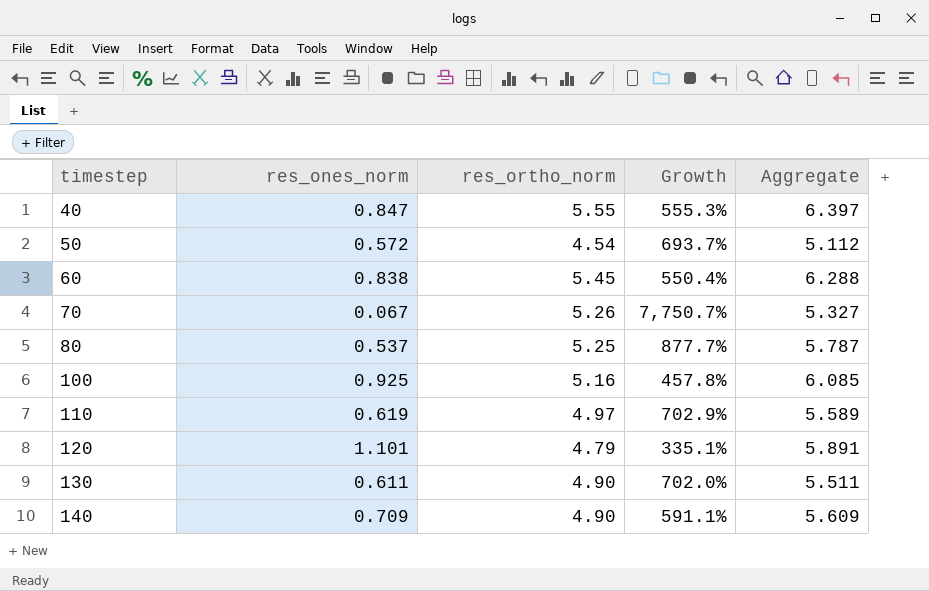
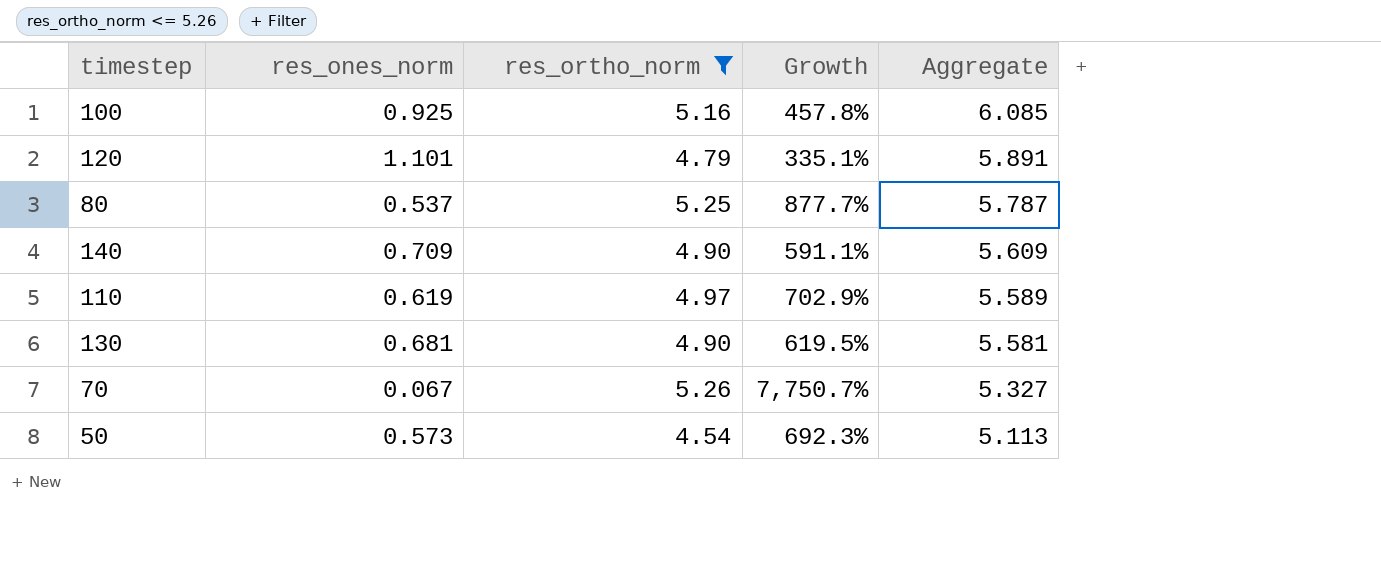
filter: none -> res_ortho_norm <= 5.26
row order: timestep ascending -> Aggregate descending
130 | res_ones_norm: 0.611 -> 0.681
130 | Growth: 702.0% -> 619.5%
130 | Aggregate: 5.511 -> 5.581
50 | res_ones_norm: 0.572 -> 0.573
50 | Growth: 693.7% -> 692.3%
50 | Aggregate: 5.112 -> 5.113

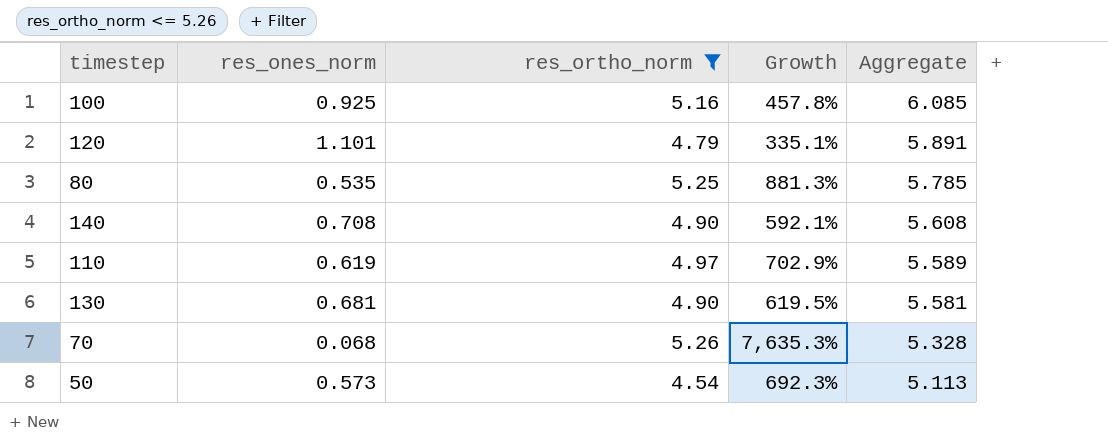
80 | res_ones_norm: 0.537 -> 0.535
80 | Growth: 877.7% -> 881.3%
80 | Aggregate: 5.787 -> 5.785
140 | res_ones_norm: 0.709 -> 0.708
140 | Growth: 591.1% -> 592.1%
140 | Aggregate: 5.609 -> 5.608
70 | res_ones_norm: 0.067 -> 0.068
70 | Growth: 7,750.7% -> 7,635.3%
70 | Aggregate: 5.327 -> 5.328

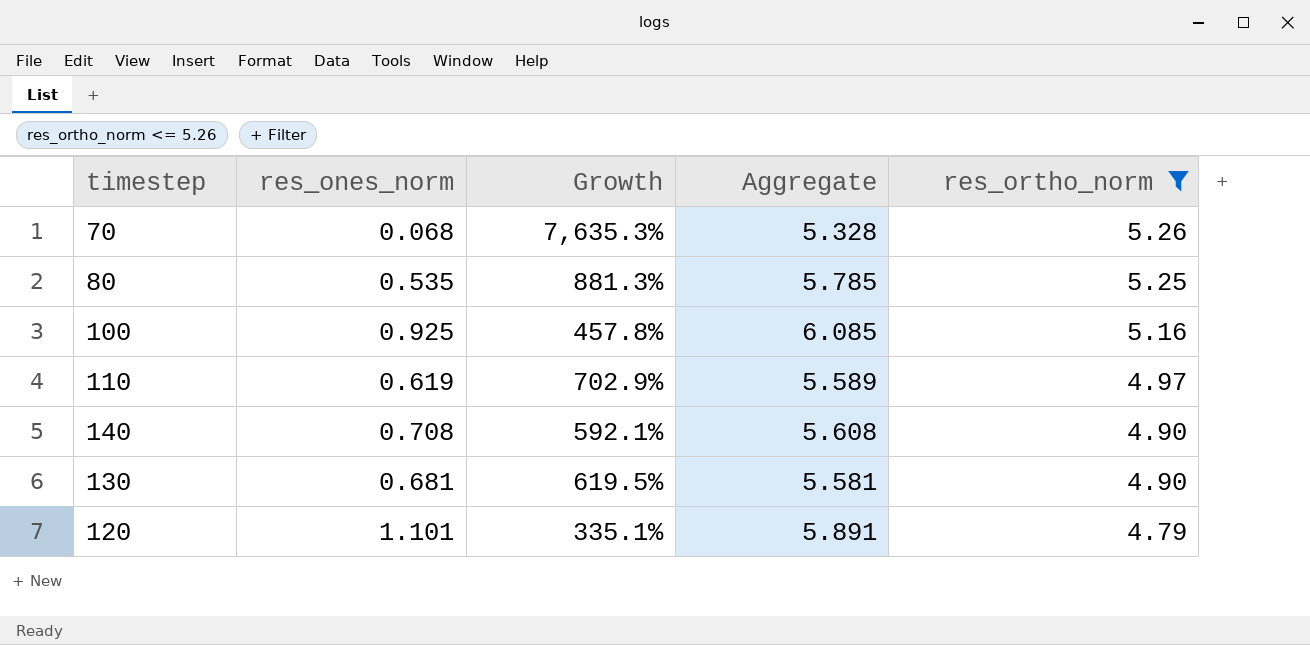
row order: Aggregate descending -> res_ortho_norm descending
column res_ortho_norm | position: 3 -> 5
row 50: 0.573 | 4.54 | 692.3% | 5.113 -> none

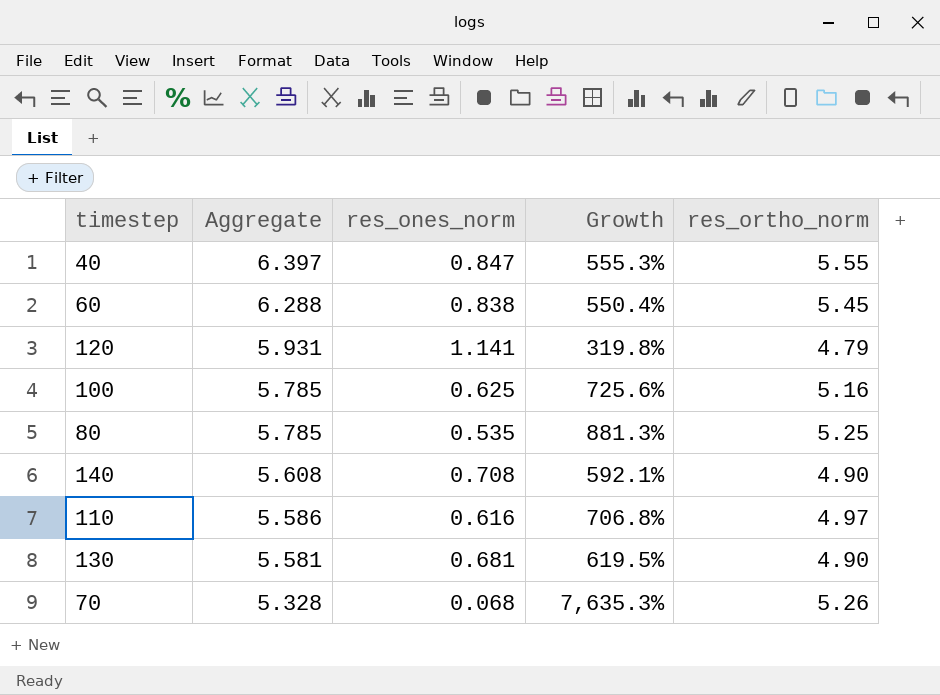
filter: res_ortho_norm <= 5.26 -> none
row order: res_ortho_norm descending -> Aggregate descending
column Aggregate | position: 4 -> 2
120 | Aggregate: 5.891 -> 5.931
120 | res_ones_norm: 1.101 -> 1.141
120 | Growth: 335.1% -> 319.8%
100 | Aggregate: 6.085 -> 5.785
100 | res_ones_norm: 0.925 -> 0.625
100 | Growth: 457.8% -> 725.6%
110 | Aggregate: 5.589 -> 5.586
110 | res_ones_norm: 0.619 -> 0.616
110 | Growth: 702.9% -> 706.8%

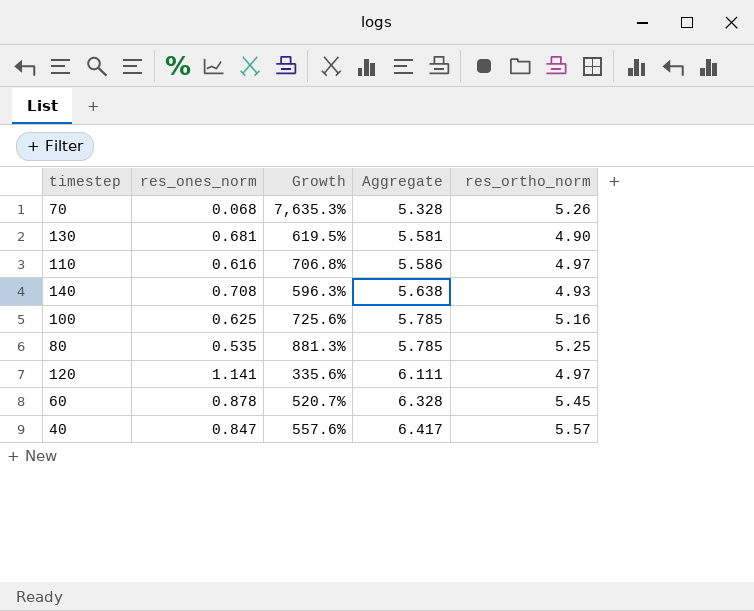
row order: Aggregate descending -> Aggregate ascending
column Aggregate | position: 2 -> 4
140 | Growth: 592.1% -> 596.3%
140 | Aggregate: 5.608 -> 5.638
140 | res_ortho_norm: 4.90 -> 4.93
120 | Growth: 319.8% -> 335.6%
120 | Aggregate: 5.931 -> 6.111
120 | res_ortho_norm: 4.79 -> 4.97
60 | res_ones_norm: 0.838 -> 0.878
60 | Growth: 550.4% -> 520.7%
60 | Aggregate: 6.288 -> 6.328
40 | Growth: 555.3% -> 557.6%
40 | Aggregate: 6.397 -> 6.417
40 | res_ortho_norm: 5.55 -> 5.57

